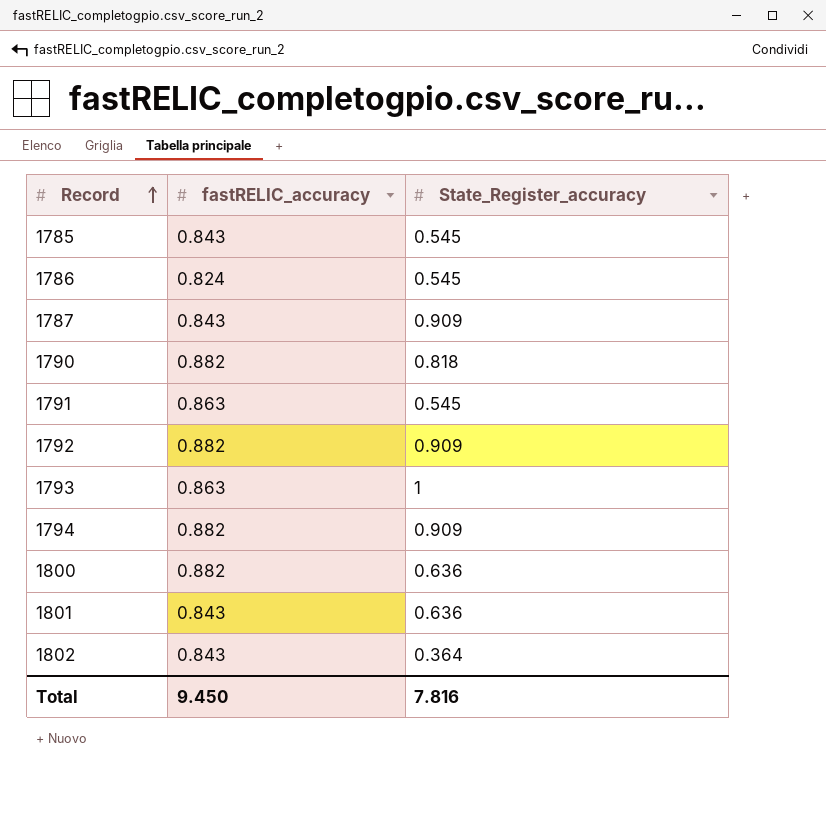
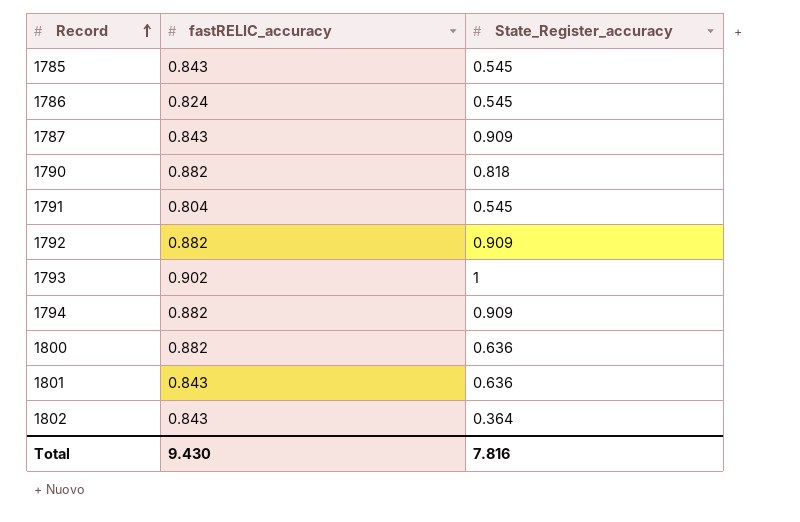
1791 | fastRELIC_accuracy: 0.863 -> 0.804
1793 | fastRELIC_accuracy: 0.863 -> 0.902
Total | fastRELIC_accuracy: 9.450 -> 9.430

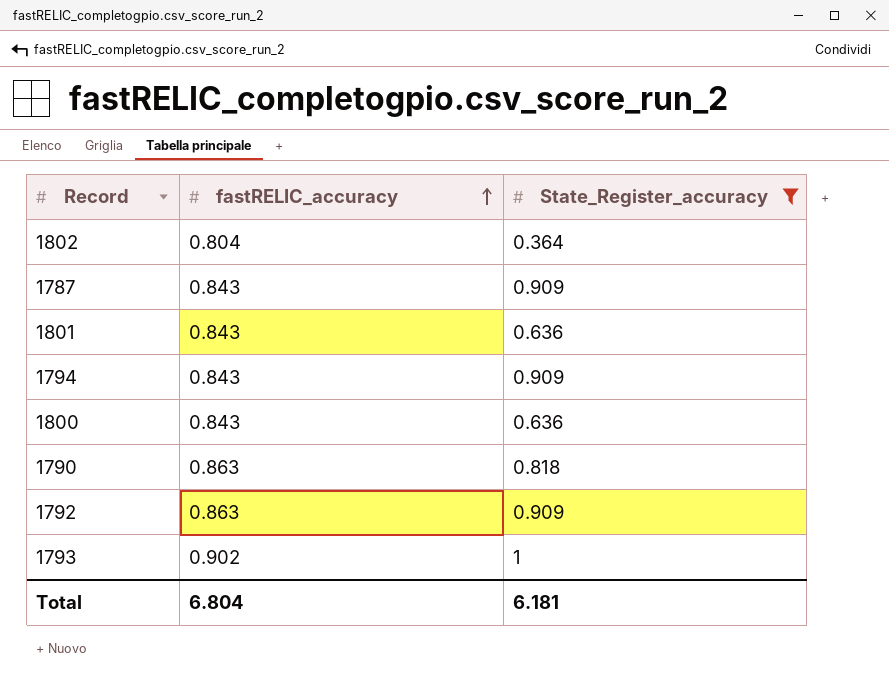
filter: none -> State_Register_accuracy != 0.545
row order: Record ascending -> fastRELIC_accuracy ascending
1802 | fastRELIC_accuracy: 0.843 -> 0.804
1794 | fastRELIC_accuracy: 0.882 -> 0.843
1800 | fastRELIC_accuracy: 0.882 -> 0.843
1790 | fastRELIC_accuracy: 0.882 -> 0.863
1792 | fastRELIC_accuracy: 0.882 -> 0.863
Total | fastRELIC_accuracy: 9.430 -> 6.804
Total | State_Register_accuracy: 7.816 -> 6.181

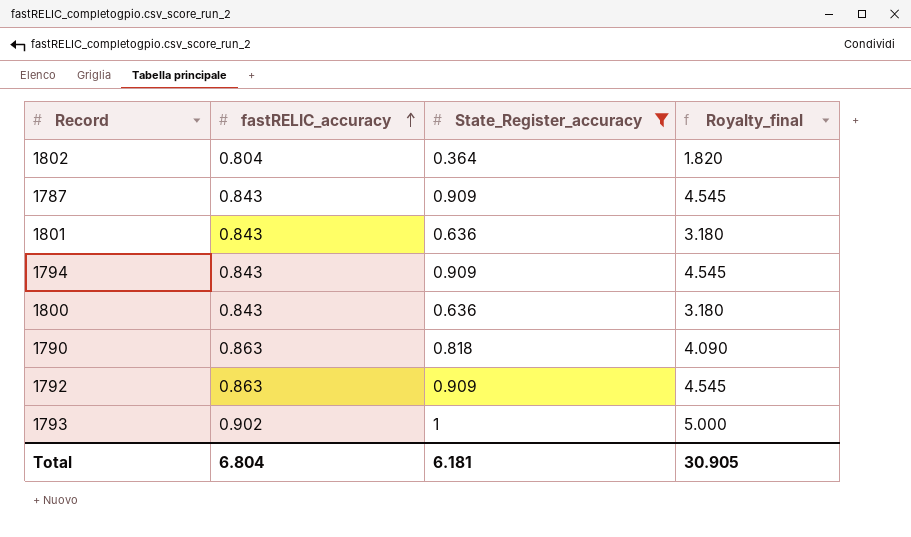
column Royalty_final | formula: none -> [State_Register_accuracy] * 5

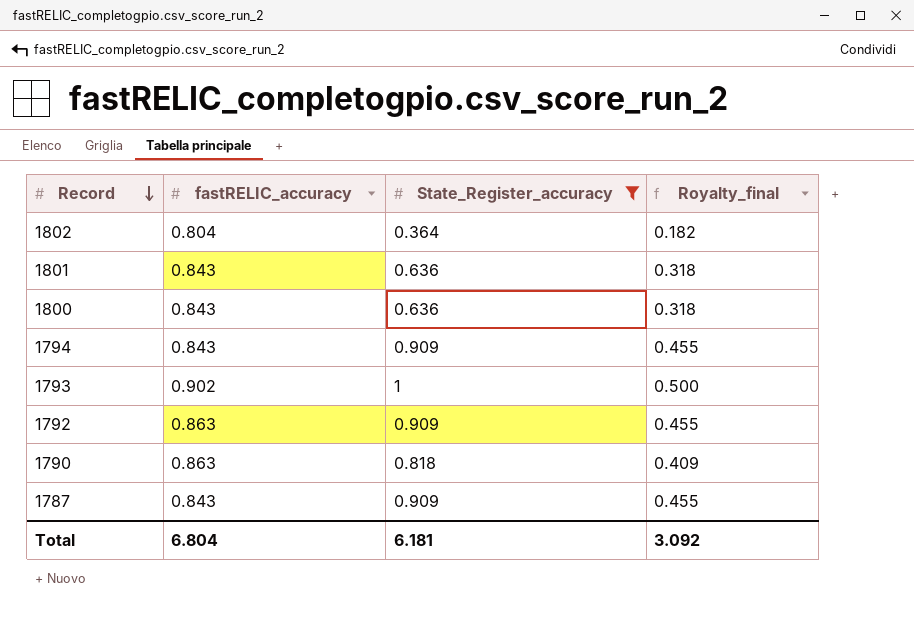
row order: fastRELIC_accuracy ascending -> Record descending
column Royalty_final | formula: [State_Register_accuracy] * 5 -> [State_Register_accuracy] * 0.5
Total | Royalty_final: 30.905 -> 3.092

